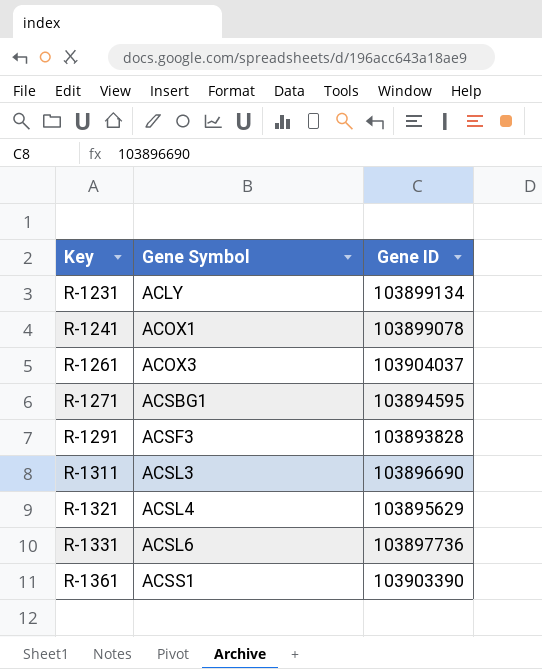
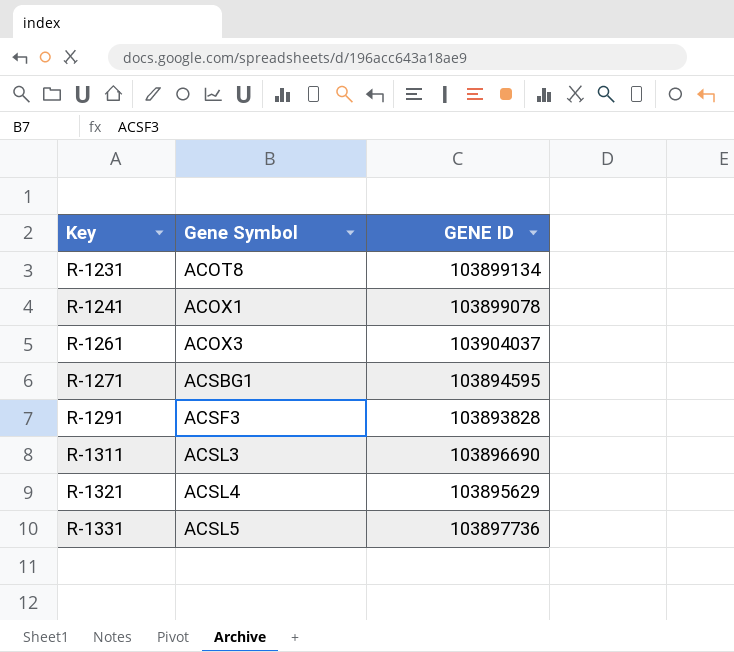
column name: Gene ID -> GENE ID
row R-1361: ACSS1 | 103903390 -> none
R-1231 | Gene Symbol: ACLY -> ACOT8
R-1331 | Gene Symbol: ACSL6 -> ACSL5

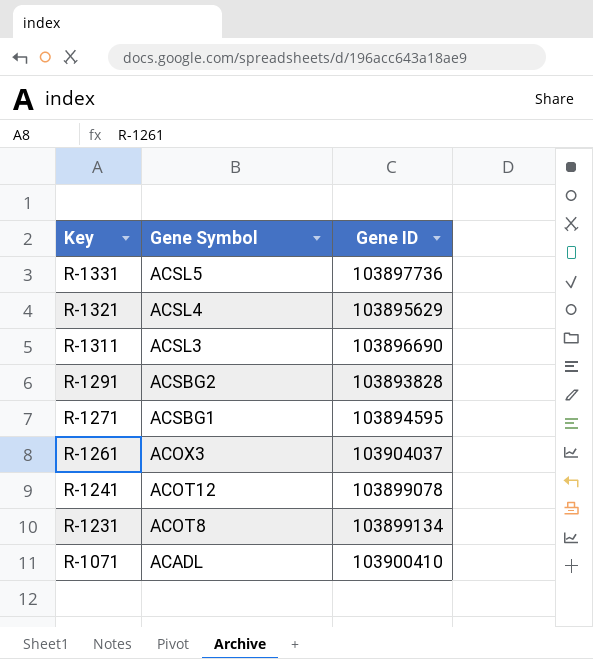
row order: Key ascending -> Key descending
column name: GENE ID -> Gene ID
R-1291 | Gene Symbol: ACSF3 -> ACSBG2
R-1241 | Gene Symbol: ACOX1 -> ACOT12
row R-1071: none -> ACADL | 103900410

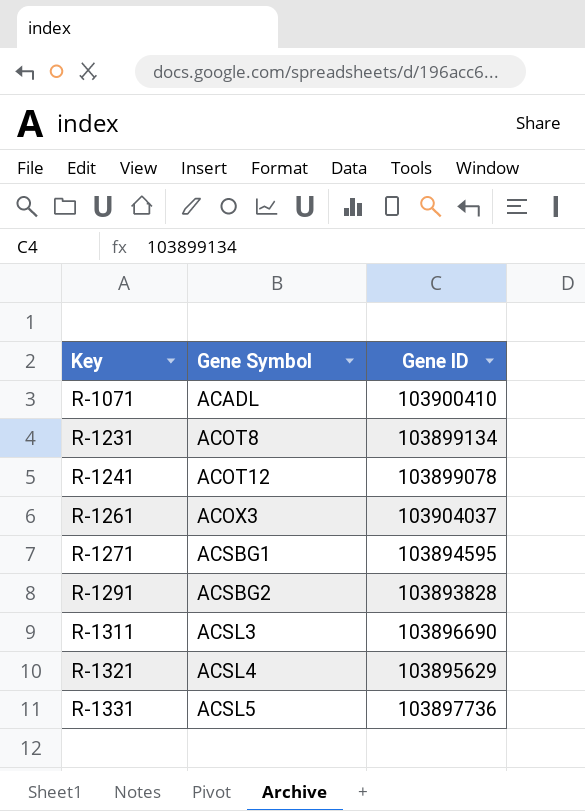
row order: Key descending -> Key ascending

